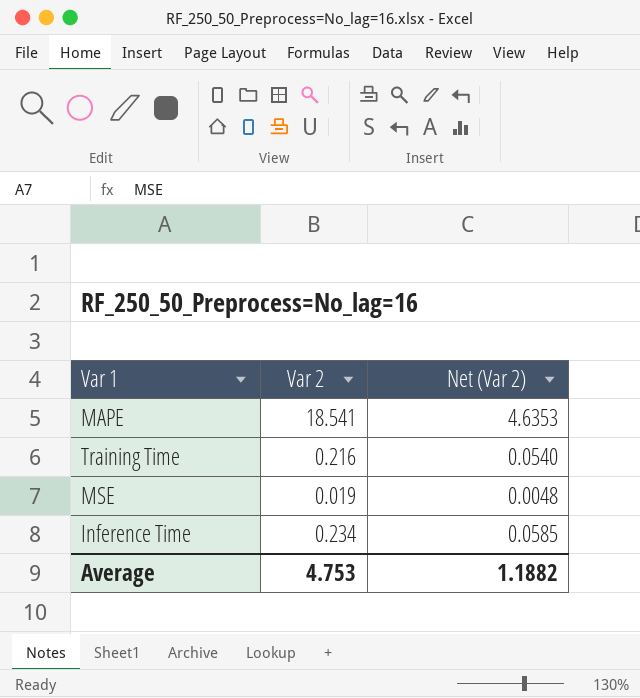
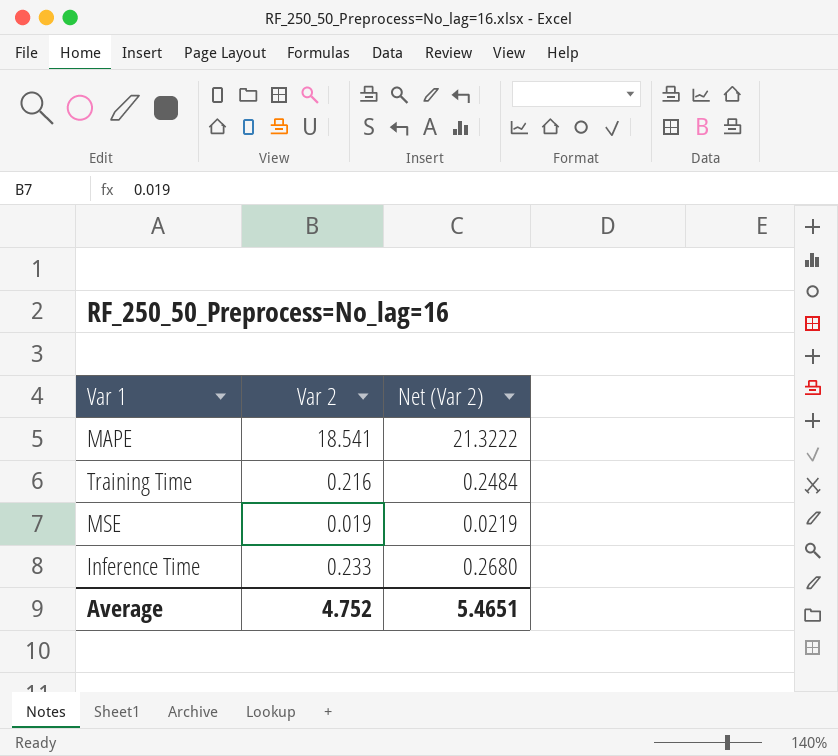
column Net (Var 2) | formula: [Var 2] * 0.25 -> [Var 2] * 1.15
Inference Time | Var 2: 0.234 -> 0.233
Average | Var 2: 4.753 -> 4.752
Average | Net (Var 2): 1.1882 -> 5.4651

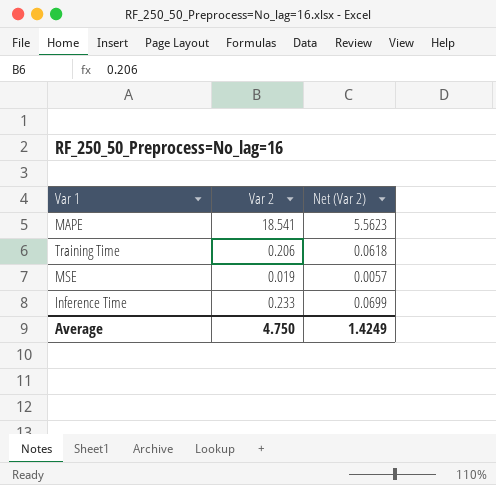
column Net (Var 2) | formula: [Var 2] * 1.15 -> [Var 2] * 0.3
Training Time | Var 2: 0.216 -> 0.206
Average | Var 2: 4.752 -> 4.750
Average | Net (Var 2): 5.4651 -> 1.4249

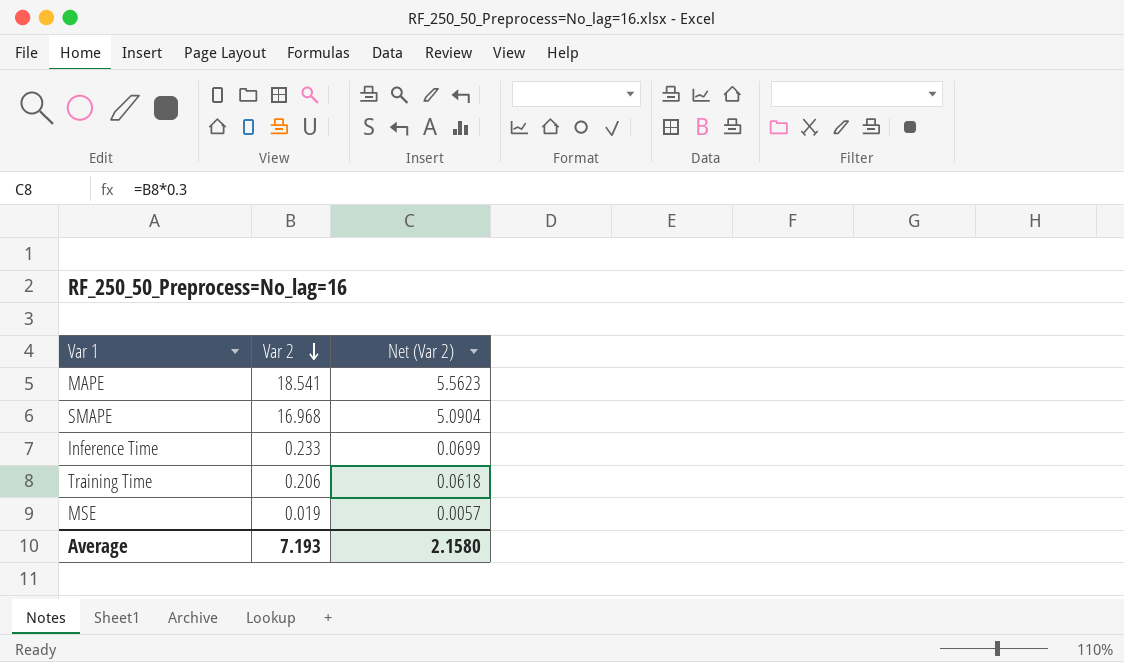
row order: none -> Var 2 descending
row SMAPE: none -> 16.968 | 5.0904
Average | Var 2: 4.750 -> 7.193
Average | Net (Var 2): 1.4249 -> 2.1580

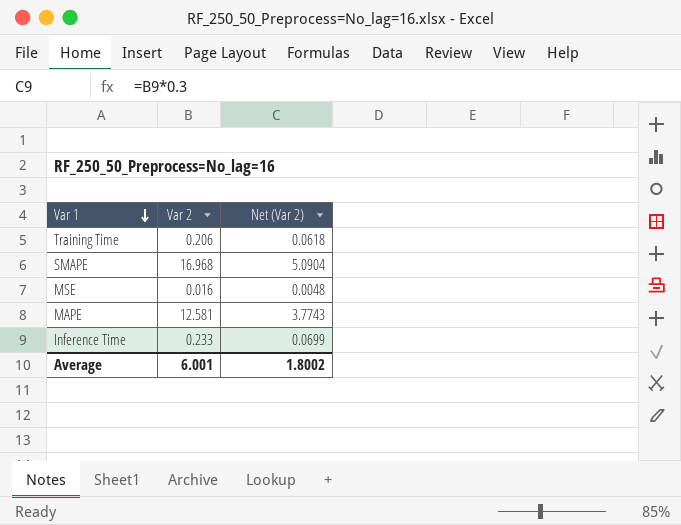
row order: Var 2 descending -> Var 1 descending
MSE | Var 2: 0.019 -> 0.016
MSE | Net (Var 2): 0.0057 -> 0.0048
MAPE | Var 2: 18.541 -> 12.581
MAPE | Net (Var 2): 5.5623 -> 3.7743
Average | Var 2: 7.193 -> 6.001
Average | Net (Var 2): 2.1580 -> 1.8002

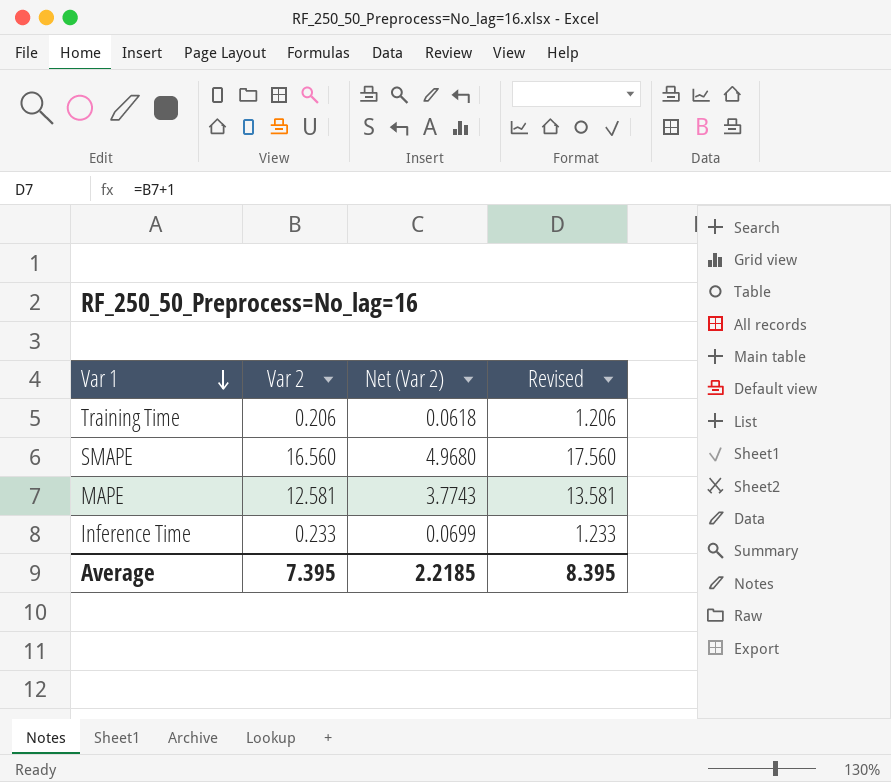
column Revised | formula: none -> [Var 2] + 1
row MSE: 0.016 | 0.0048 -> none
SMAPE | Var 2: 16.968 -> 16.560
SMAPE | Net (Var 2): 5.0904 -> 4.9680
Average | Var 2: 6.001 -> 7.395
Average | Net (Var 2): 1.8002 -> 2.2185

